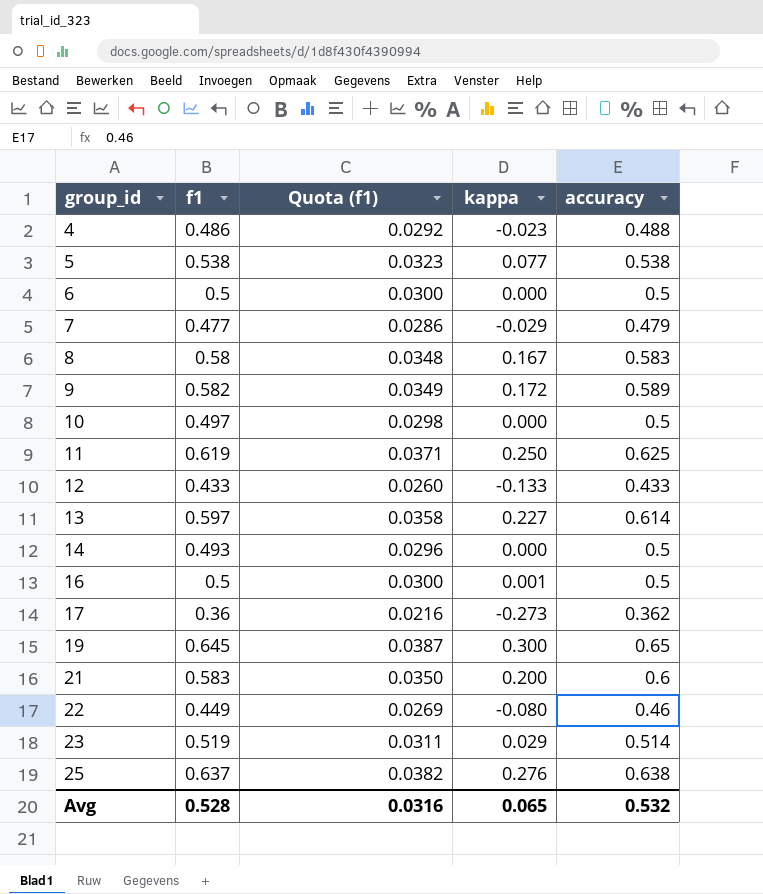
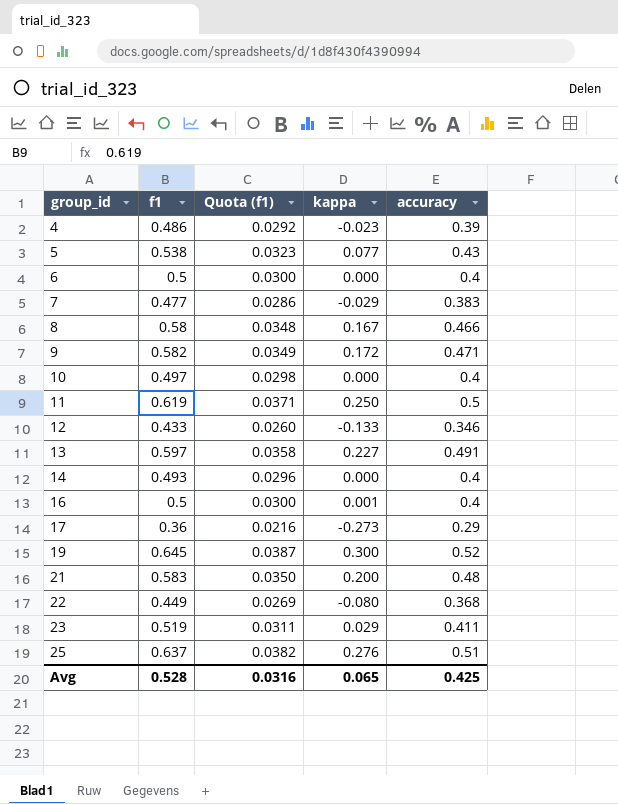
4 | accuracy: 0.488 -> 0.39
5 | accuracy: 0.538 -> 0.43
6 | accuracy: 0.5 -> 0.4
7 | accuracy: 0.479 -> 0.383
8 | accuracy: 0.583 -> 0.466
9 | accuracy: 0.589 -> 0.471
10 | accuracy: 0.5 -> 0.4
11 | accuracy: 0.625 -> 0.5
12 | accuracy: 0.433 -> 0.346
13 | accuracy: 0.614 -> 0.491
14 | accuracy: 0.5 -> 0.4
16 | accuracy: 0.5 -> 0.4
17 | accuracy: 0.362 -> 0.29
19 | accuracy: 0.65 -> 0.52
21 | accuracy: 0.6 -> 0.48
22 | accuracy: 0.46 -> 0.368
23 | accuracy: 0.514 -> 0.411
25 | accuracy: 0.638 -> 0.51
Avg | accuracy: 0.532 -> 0.425

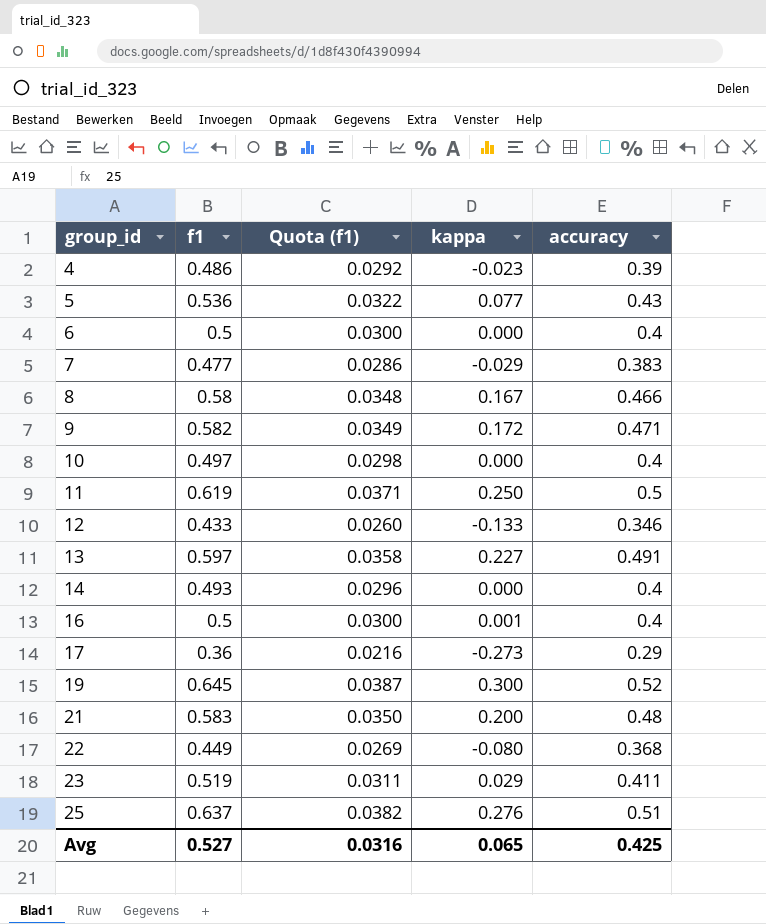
5 | f1: 0.538 -> 0.536
5 | Quota (f1): 0.0323 -> 0.0322
Avg | f1: 0.528 -> 0.527

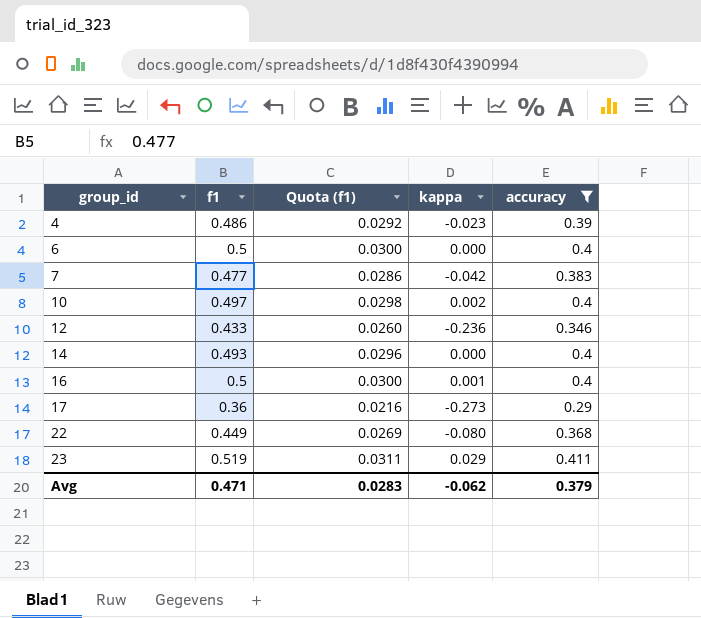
filter: none -> accuracy <= 0.411
7 | kappa: -0.029 -> -0.042
10 | kappa: 0.000 -> 0.002
12 | kappa: -0.133 -> -0.236
Avg | f1: 0.527 -> 0.471
Avg | Quota (f1): 0.0316 -> 0.0283
Avg | kappa: 0.065 -> -0.062
Avg | accuracy: 0.425 -> 0.379

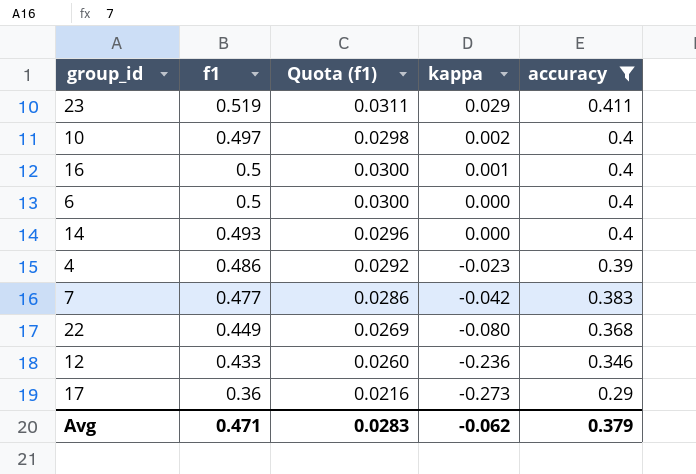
row order: group_id ascending -> kappa descending

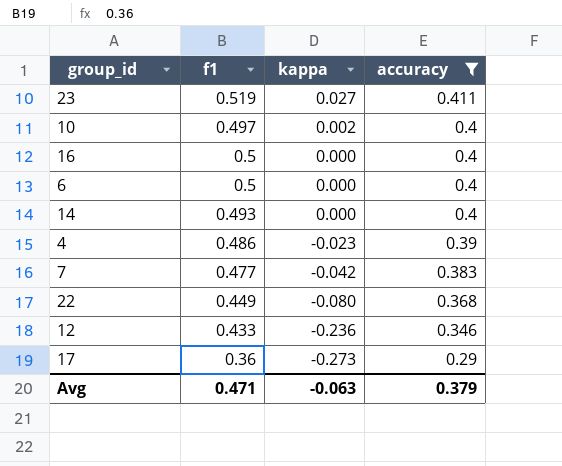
column Quota (f1) | formula: [f1] * 0.06 -> none
23 | kappa: 0.029 -> 0.027
16 | kappa: 0.001 -> 0.000
Avg | kappa: -0.062 -> -0.063

